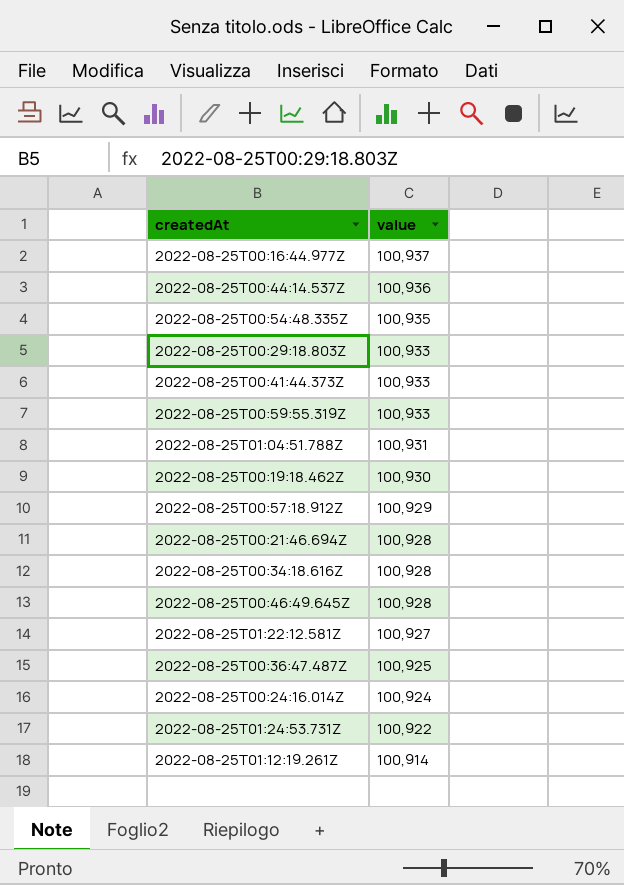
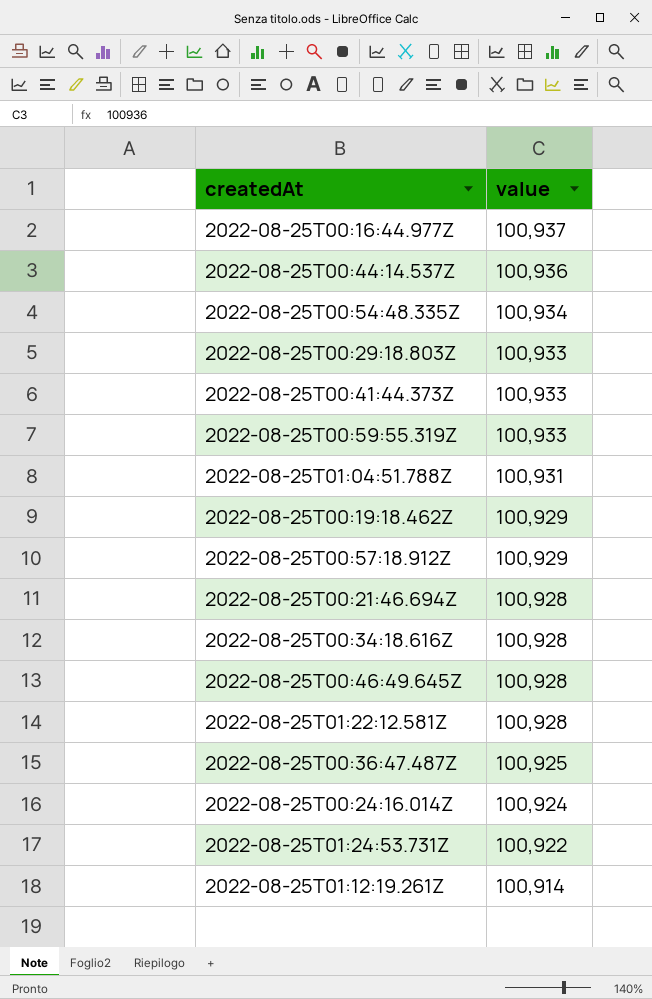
2022-08-25T00:54:48.335Z | value: 100,935 -> 100,934
2022-08-25T00:19:18.462Z | value: 100,930 -> 100,929
2022-08-25T01:22:12.581Z | value: 100,927 -> 100,928

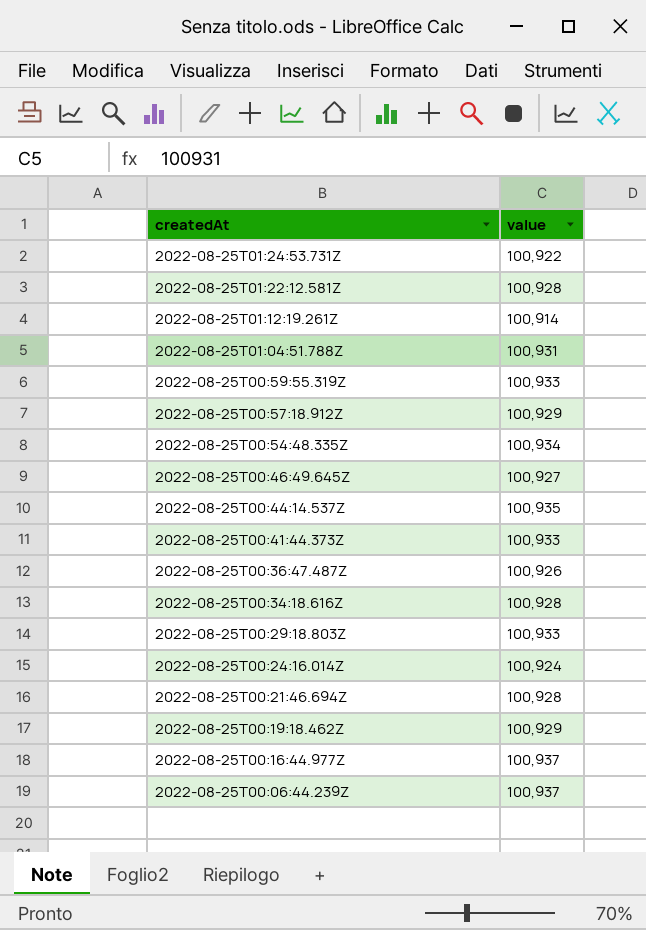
row order: value descending -> createdAt descending
2022-08-25T00:46:49.645Z | value: 100,928 -> 100,927
2022-08-25T00:44:14.537Z | value: 100,936 -> 100,935
2022-08-25T00:36:47.487Z | value: 100,925 -> 100,926
row 2022-08-25T00:06:44.239Z: none -> 100,937

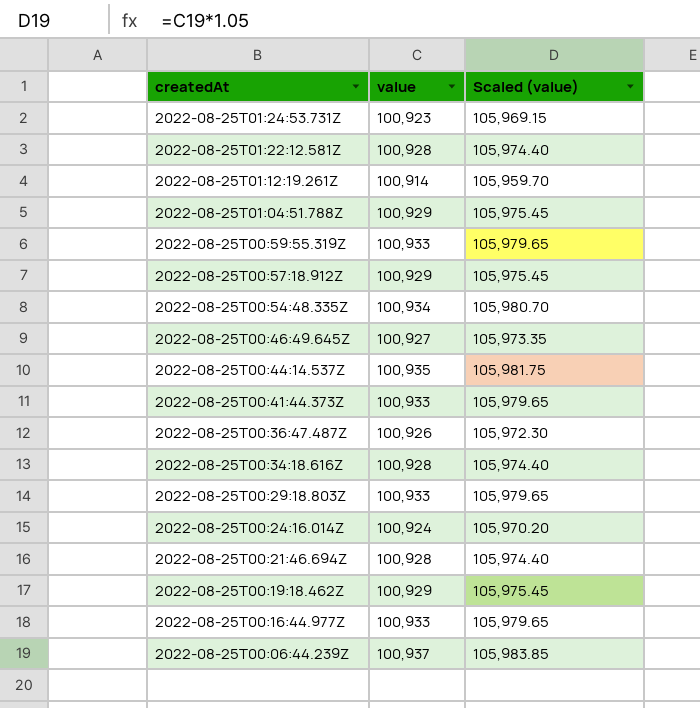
column Scaled (value) | formula: none -> [value] * 1.05
2022-08-25T01:24:53.731Z | value: 100,922 -> 100,923
2022-08-25T01:04:51.788Z | value: 100,931 -> 100,929
2022-08-25T00:16:44.977Z | value: 100,937 -> 100,933

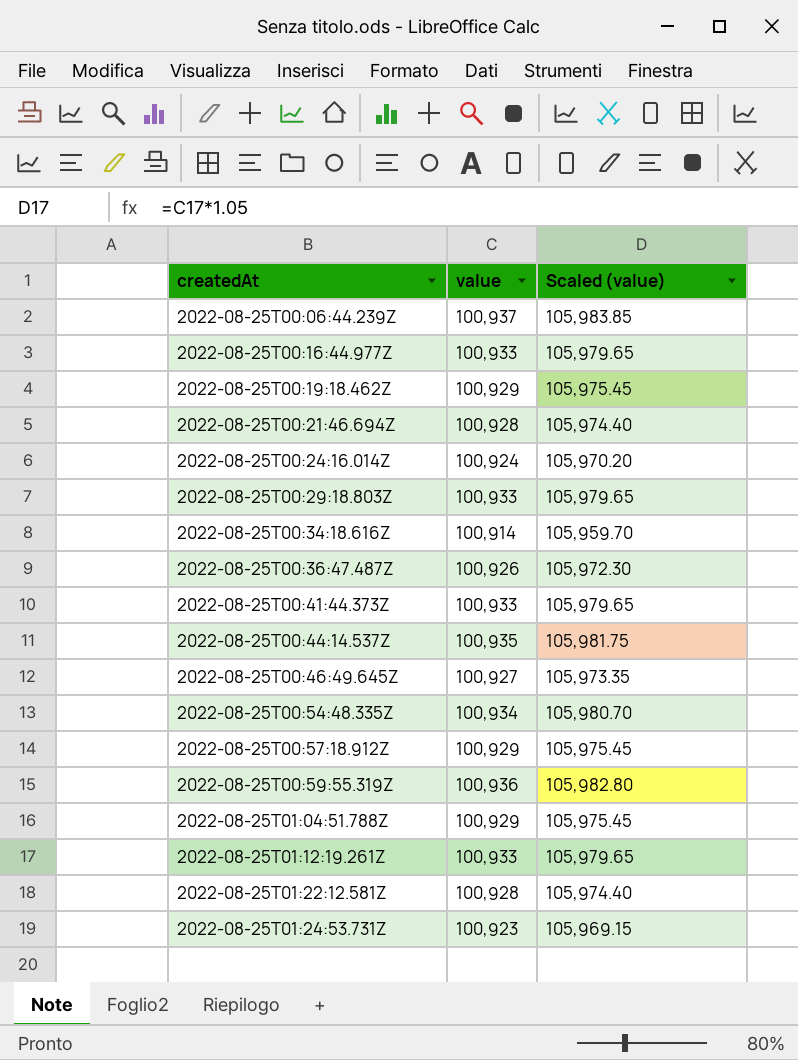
row order: createdAt descending -> createdAt ascending
2022-08-25T00:34:18.616Z | value: 100,928 -> 100,914
2022-08-25T00:34:18.616Z | Scaled (value): 105,974.40 -> 105,959.70
2022-08-25T00:59:55.319Z | value: 100,933 -> 100,936
2022-08-25T00:59:55.319Z | Scaled (value): 105,979.65 -> 105,982.80
2022-08-25T01:12:19.261Z | value: 100,914 -> 100,933
2022-08-25T01:12:19.261Z | Scaled (value): 105,959.70 -> 105,979.65

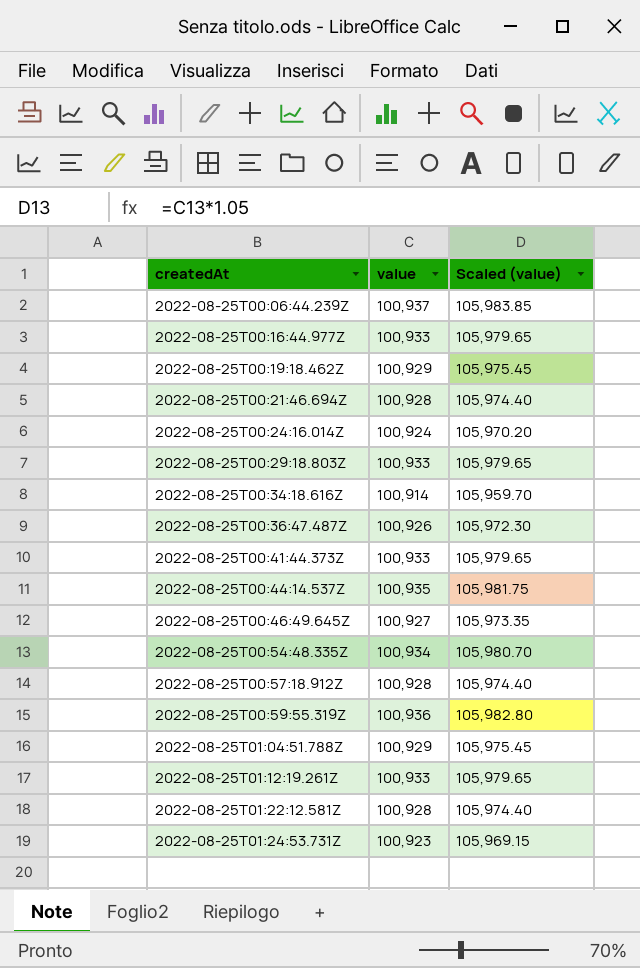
2022-08-25T00:57:18.912Z | value: 100,929 -> 100,928
2022-08-25T00:57:18.912Z | Scaled (value): 105,975.45 -> 105,974.40

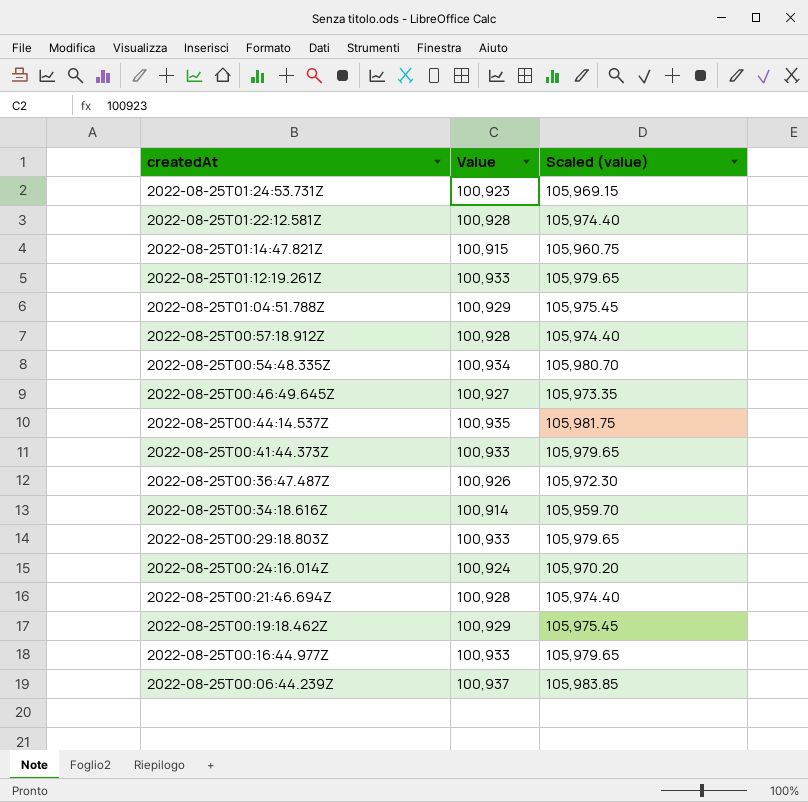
row order: createdAt ascending -> createdAt descending
column name: value -> Value
row 2022-08-25T00:59:55.319Z: 100,936 | 105,982.80 -> none
row 2022-08-25T01:14:47.821Z: none -> 100,915 | 105,960.75

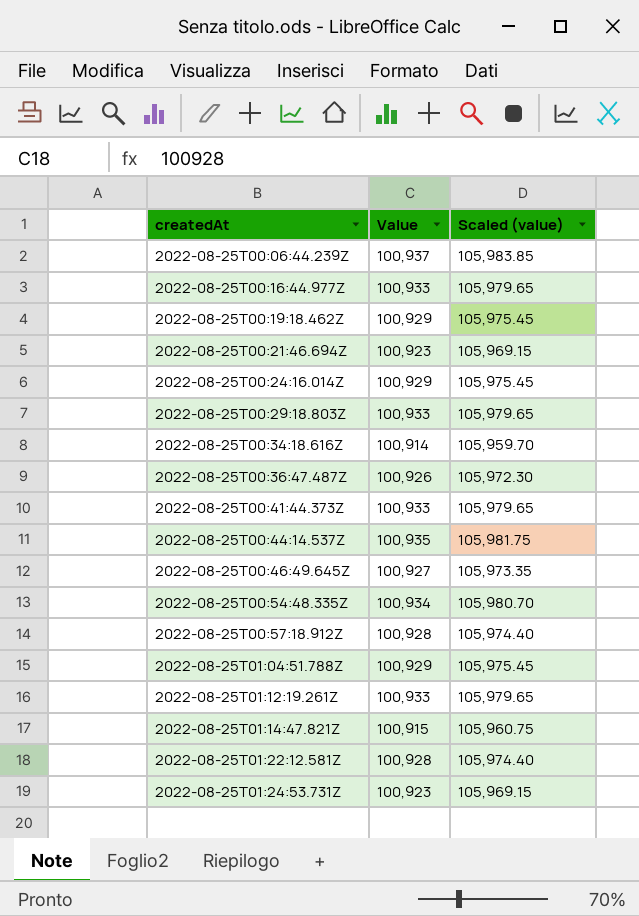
row order: createdAt descending -> createdAt ascending
2022-08-25T00:21:46.694Z | Value: 100,928 -> 100,923
2022-08-25T00:21:46.694Z | Scaled (value): 105,974.40 -> 105,969.15
2022-08-25T00:24:16.014Z | Value: 100,924 -> 100,929
2022-08-25T00:24:16.014Z | Scaled (value): 105,970.20 -> 105,975.45

